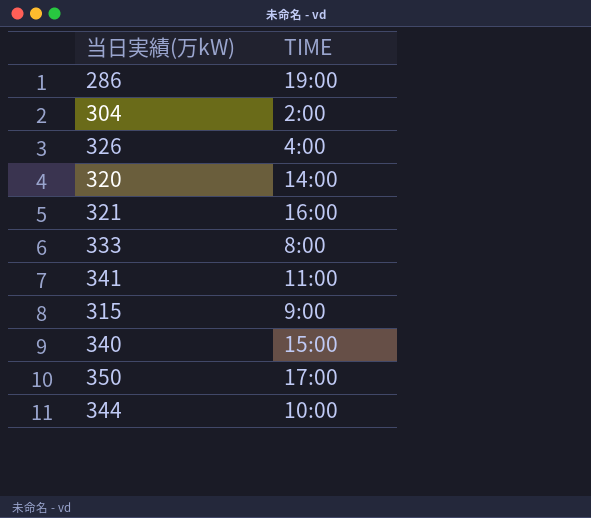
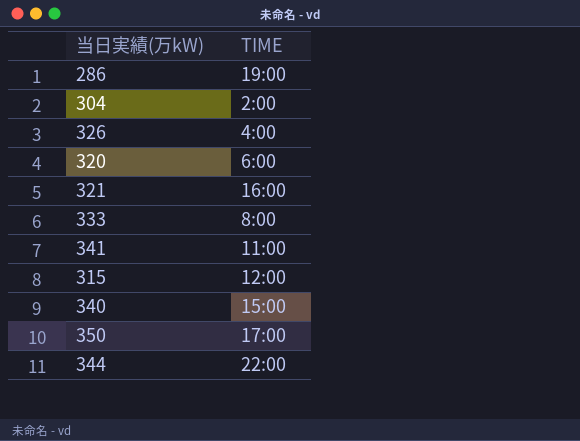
320 | TIME: 14:00 -> 6:00
315 | TIME: 9:00 -> 12:00
344 | TIME: 10:00 -> 22:00

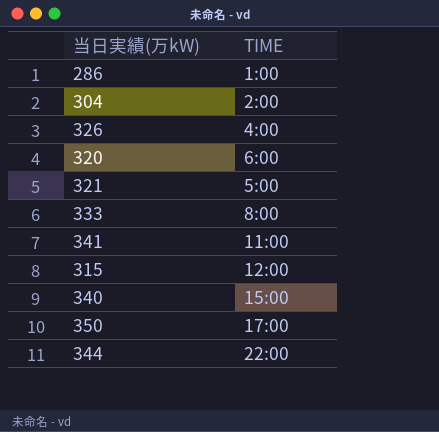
286 | TIME: 19:00 -> 1:00
321 | TIME: 16:00 -> 5:00

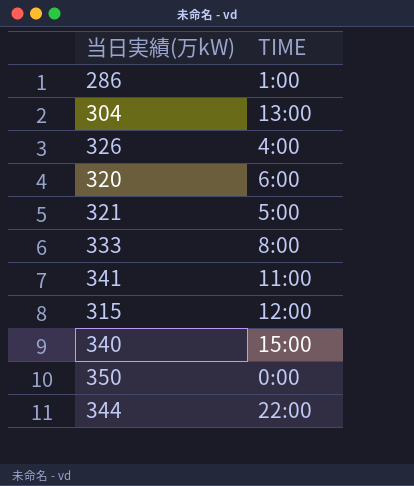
304 | TIME: 2:00 -> 13:00
350 | TIME: 17:00 -> 0:00

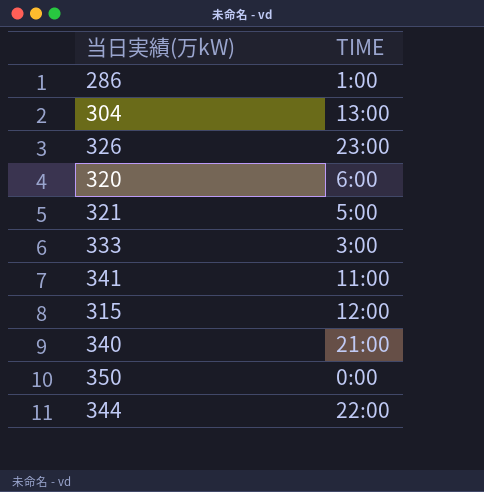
326 | TIME: 4:00 -> 23:00
333 | TIME: 8:00 -> 3:00
340 | TIME: 15:00 -> 21:00

